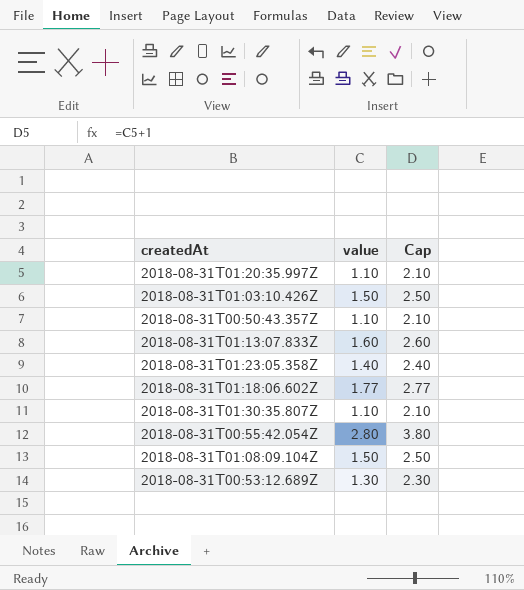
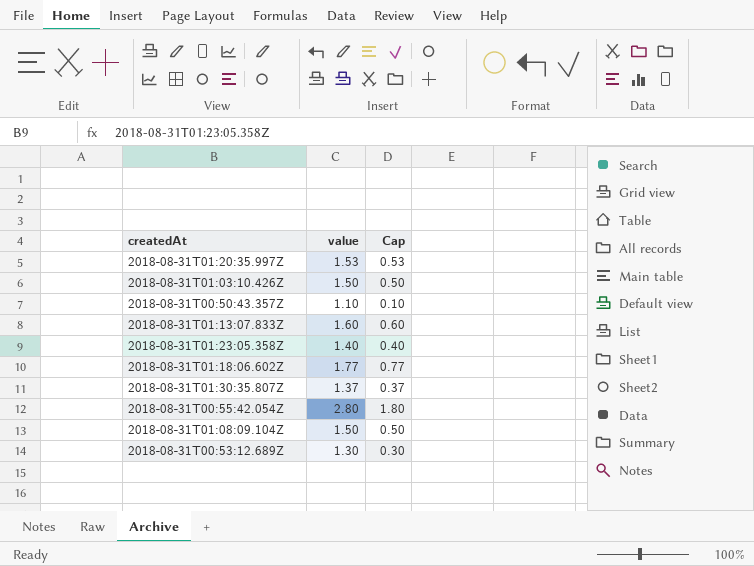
column Cap | formula: [value] + 1 -> [value] - 1
2018-08-31T01:20:35.997Z | value: 1.10 -> 1.53
2018-08-31T01:30:35.807Z | value: 1.10 -> 1.37

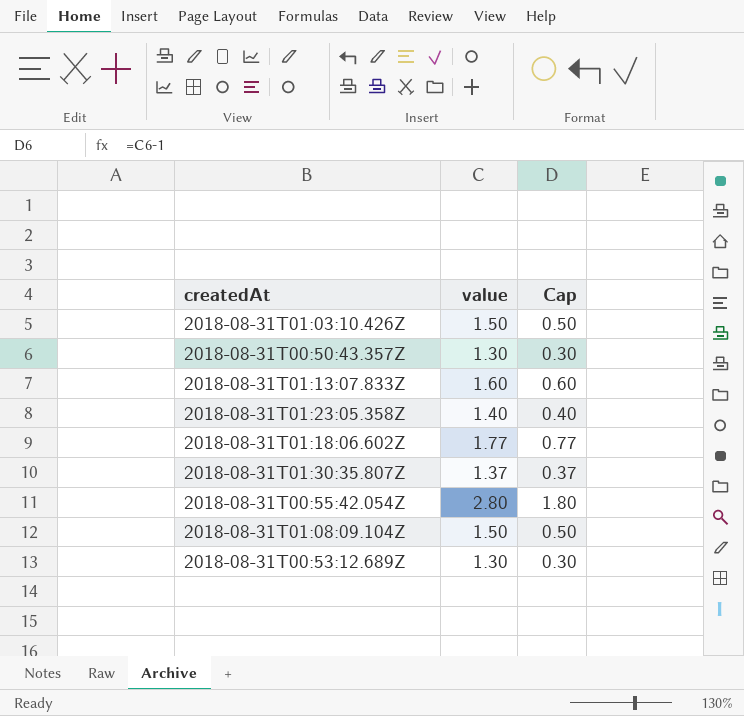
row 2018-08-31T01:20:35.997Z: 1.53 | 0.53 -> none
2018-08-31T00:50:43.357Z | value: 1.10 -> 1.30
2018-08-31T00:50:43.357Z | Cap: 0.10 -> 0.30

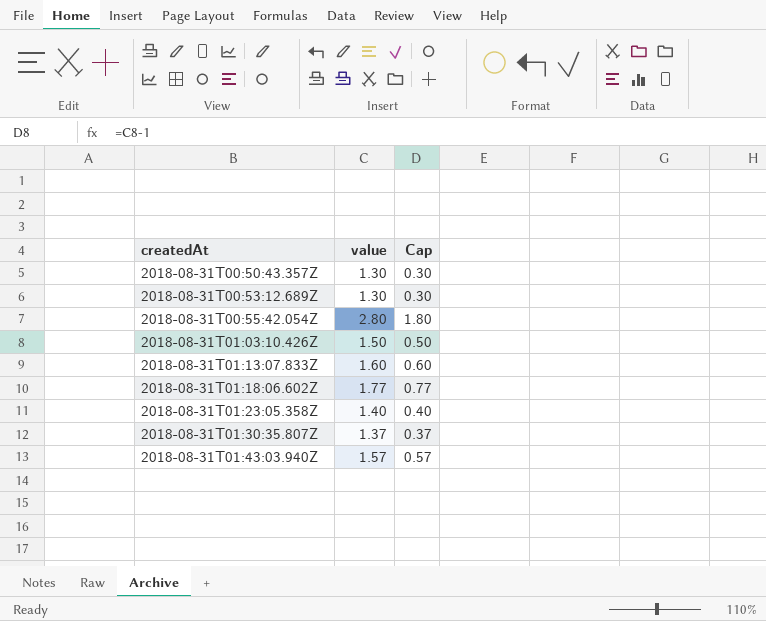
row order: none -> createdAt ascending
row 2018-08-31T01:08:09.104Z: 1.50 | 0.50 -> none
row 2018-08-31T01:43:03.940Z: none -> 1.57 | 0.57

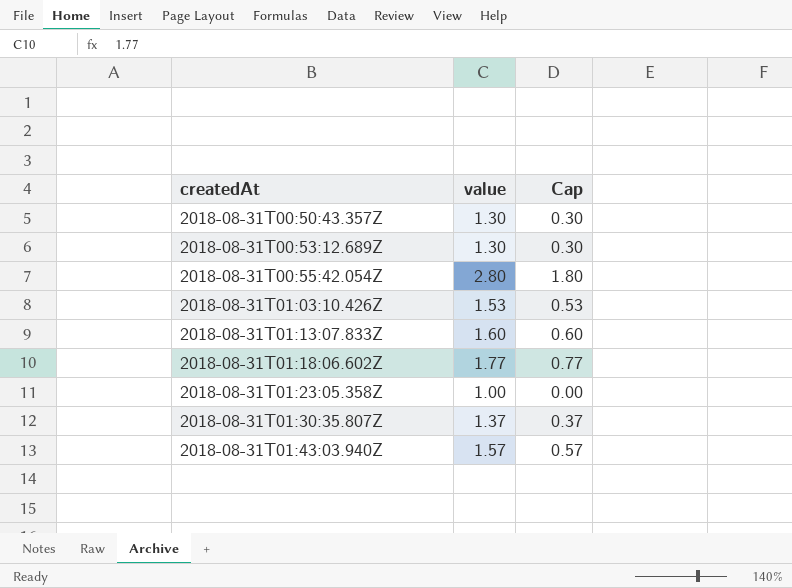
2018-08-31T01:03:10.426Z | value: 1.50 -> 1.53
2018-08-31T01:03:10.426Z | Cap: 0.50 -> 0.53
2018-08-31T01:23:05.358Z | value: 1.40 -> 1.00
2018-08-31T01:23:05.358Z | Cap: 0.40 -> 0.00

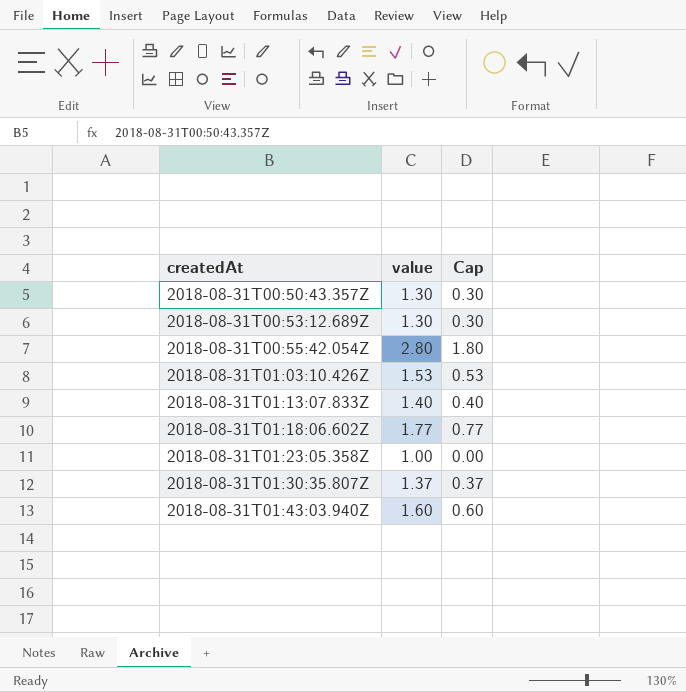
2018-08-31T01:13:07.833Z | value: 1.60 -> 1.40
2018-08-31T01:13:07.833Z | Cap: 0.60 -> 0.40
2018-08-31T01:43:03.940Z | value: 1.57 -> 1.60
2018-08-31T01:43:03.940Z | Cap: 0.57 -> 0.60

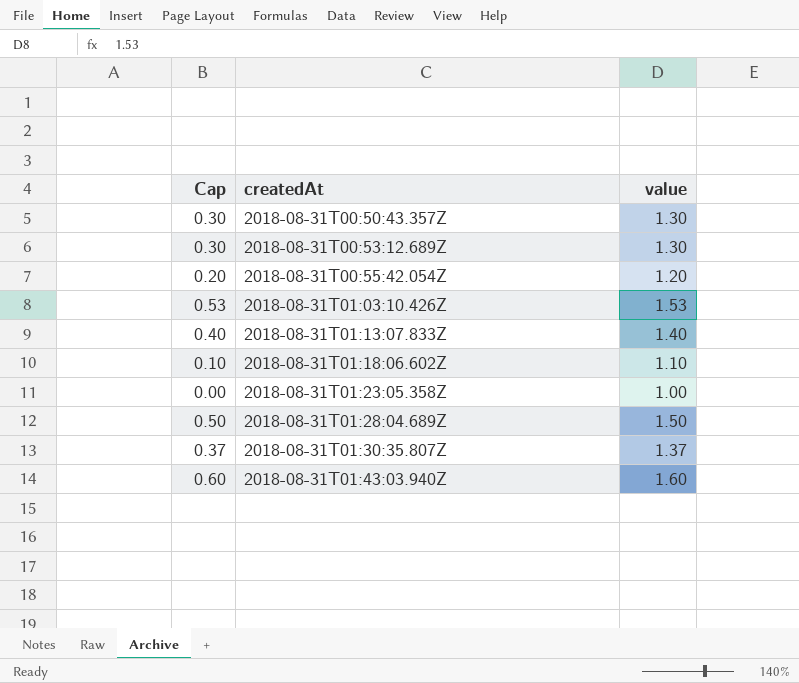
column Cap | position: 3 -> 1
2018-08-31T00:55:42.054Z | Cap: 1.80 -> 0.20
2018-08-31T00:55:42.054Z | value: 2.80 -> 1.20
2018-08-31T01:18:06.602Z | Cap: 0.77 -> 0.10
2018-08-31T01:18:06.602Z | value: 1.77 -> 1.10
row 2018-08-31T01:28:04.689Z: none -> 0.50 | 1.50

